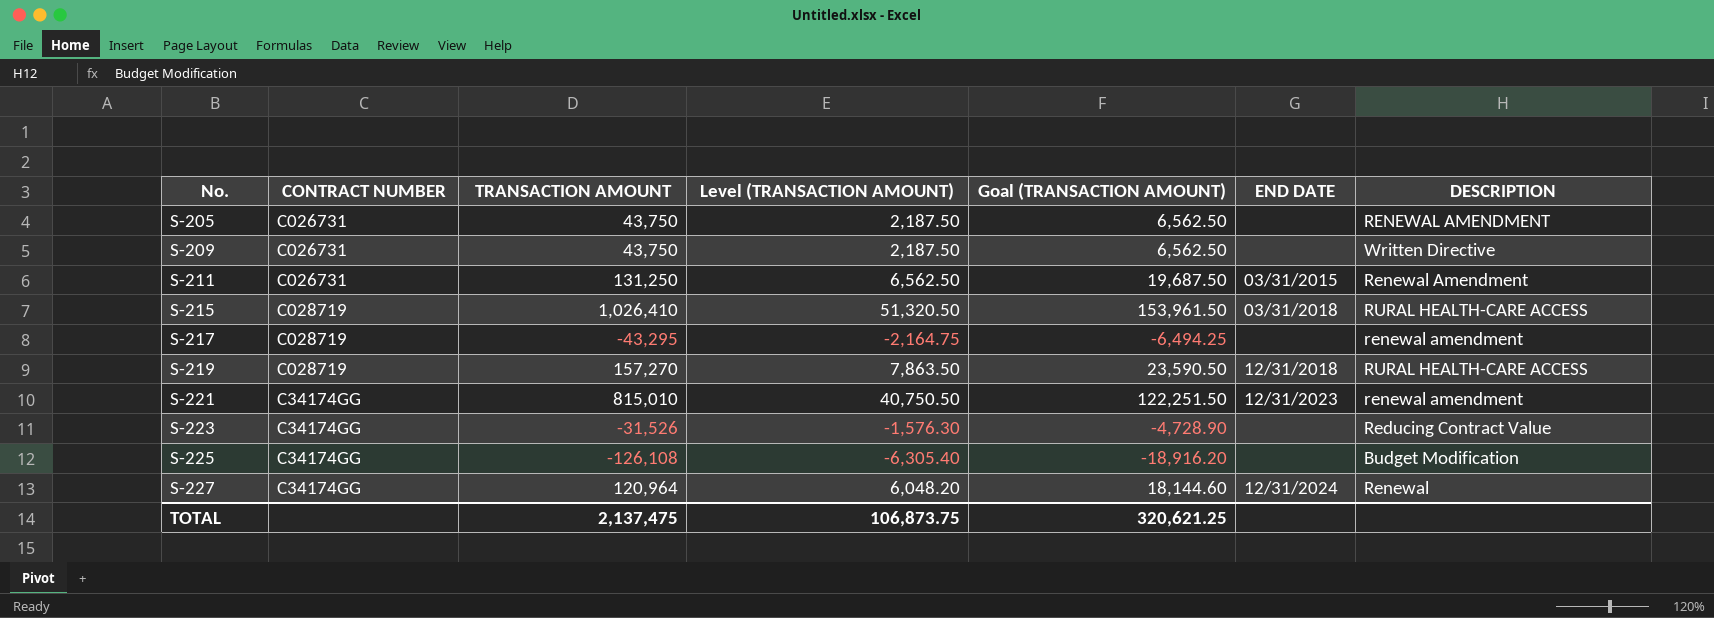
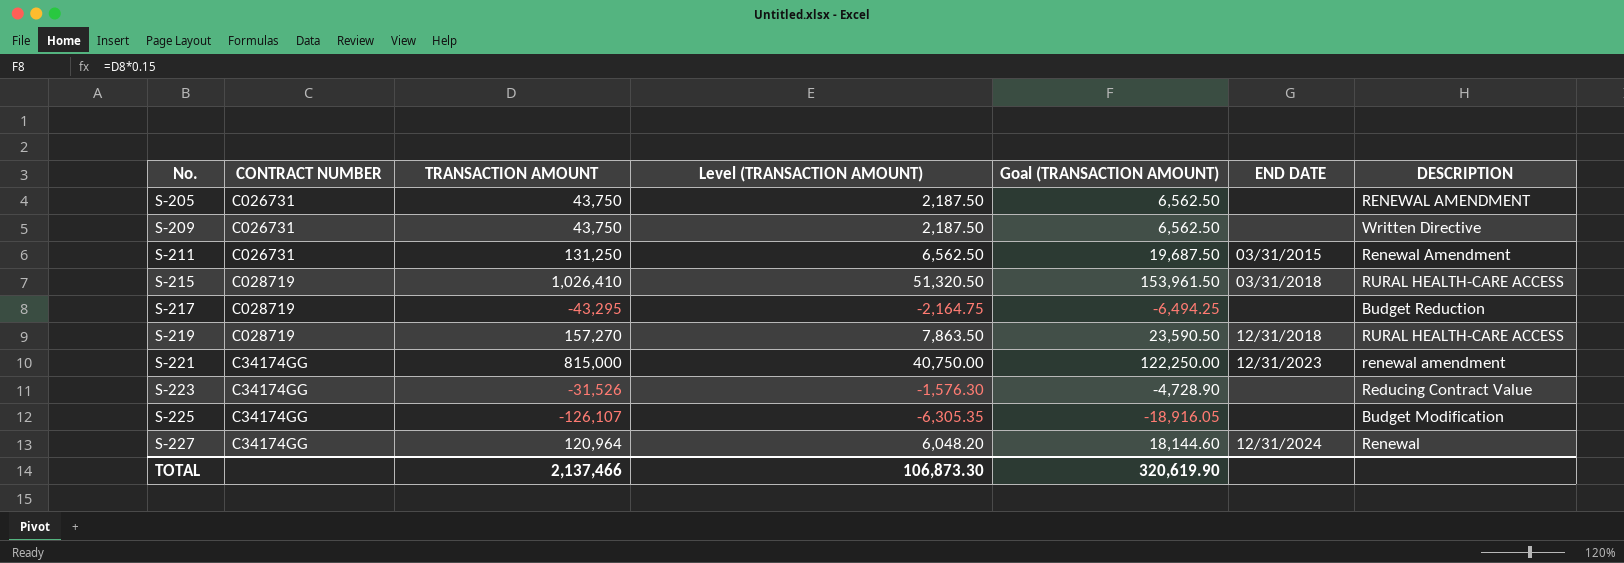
S-217 | DESCRIPTION: renewal amendment -> Budget Reduction
S-221 | TRANSACTION AMOUNT: 815,010 -> 815,000
S-221 | Level (TRANSACTION AMOUNT): 40,750.50 -> 40,750.00
S-221 | Goal (TRANSACTION AMOUNT): 122,251.50 -> 122,250.00
S-225 | TRANSACTION AMOUNT: -126,108 -> -126,107
S-225 | Level (TRANSACTION AMOUNT): -6,305.40 -> -6,305.35
S-225 | Goal (TRANSACTION AMOUNT): -18,916.20 -> -18,916.05
TOTAL | TRANSACTION AMOUNT: 2,137,475 -> 2,137,466
TOTAL | Level (TRANSACTION AMOUNT): 106,873.75 -> 106,873.30
TOTAL | Goal (TRANSACTION AMOUNT): 320,621.25 -> 320,619.90

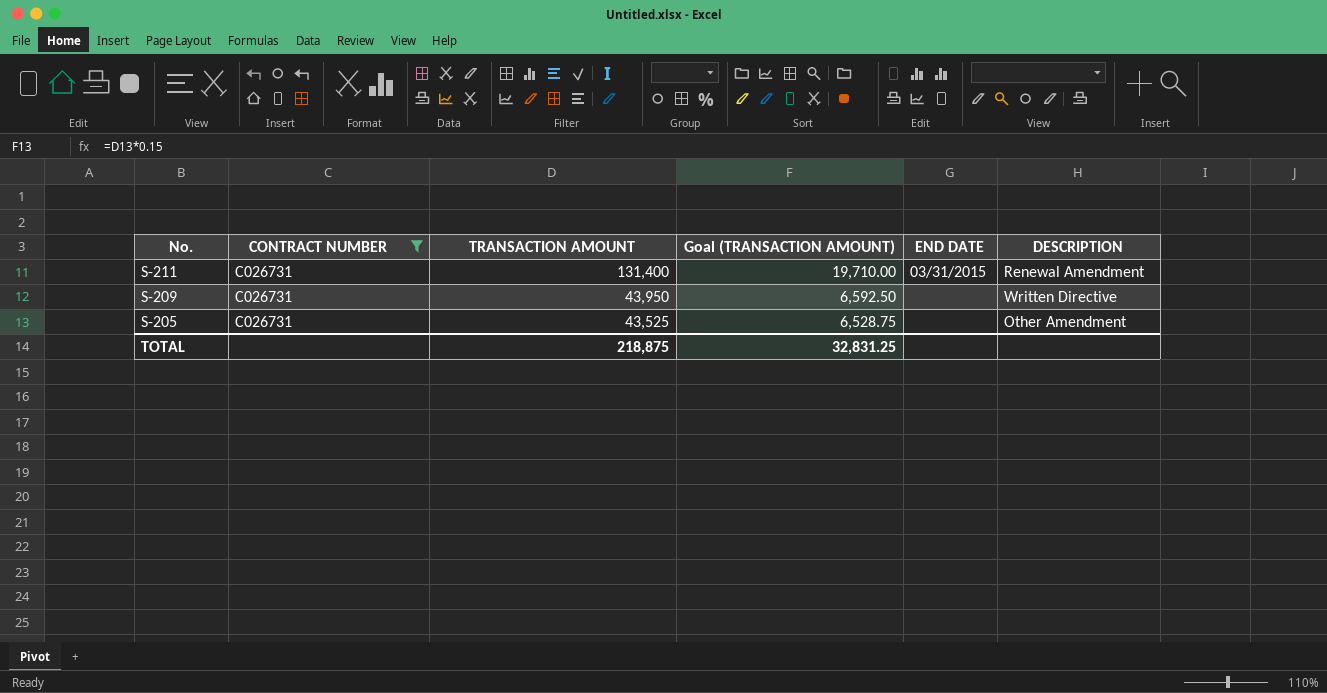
filter: none -> CONTRACT NUMBER = C026731
row order: No. ascending -> No. descending
column Level (TRANSACTION AMOUNT) | formula: [TRANSACTION AMOUNT] * 0.05 -> none
S-211 | TRANSACTION AMOUNT: 131,250 -> 131,400
S-211 | Goal (TRANSACTION AMOUNT): 19,687.50 -> 19,710.00
S-209 | TRANSACTION AMOUNT: 43,750 -> 43,950
S-209 | Goal (TRANSACTION AMOUNT): 6,562.50 -> 6,592.50
S-205 | TRANSACTION AMOUNT: 43,750 -> 43,525
S-205 | Goal (TRANSACTION AMOUNT): 6,562.50 -> 6,528.75
S-205 | DESCRIPTION: RENEWAL AMENDMENT -> Other Amendment
TOTAL | TRANSACTION AMOUNT: 2,137,466 -> 218,875
TOTAL | Goal (TRANSACTION AMOUNT): 320,619.90 -> 32,831.25

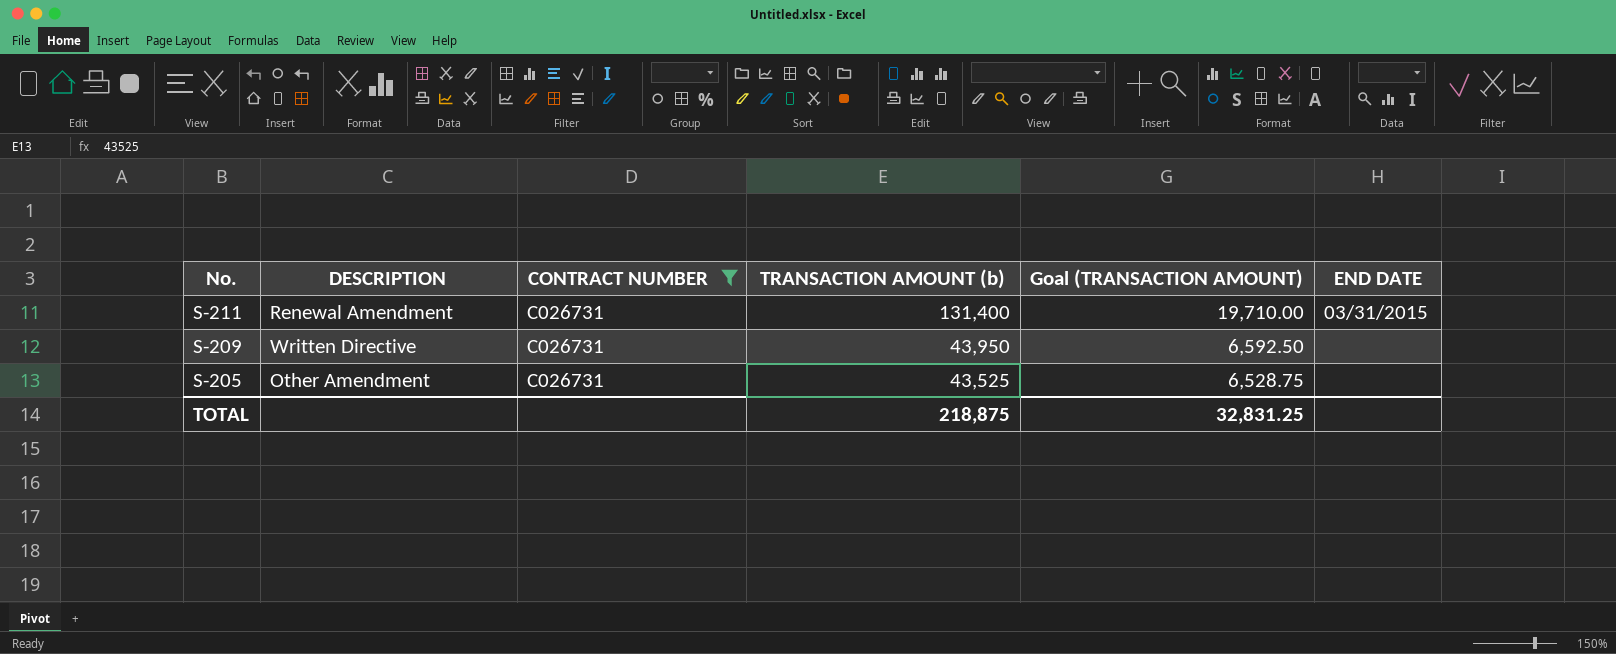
column DESCRIPTION | position: 6 -> 2
column name: TRANSACTION AMOUNT -> TRANSACTION AMOUNT (b)

